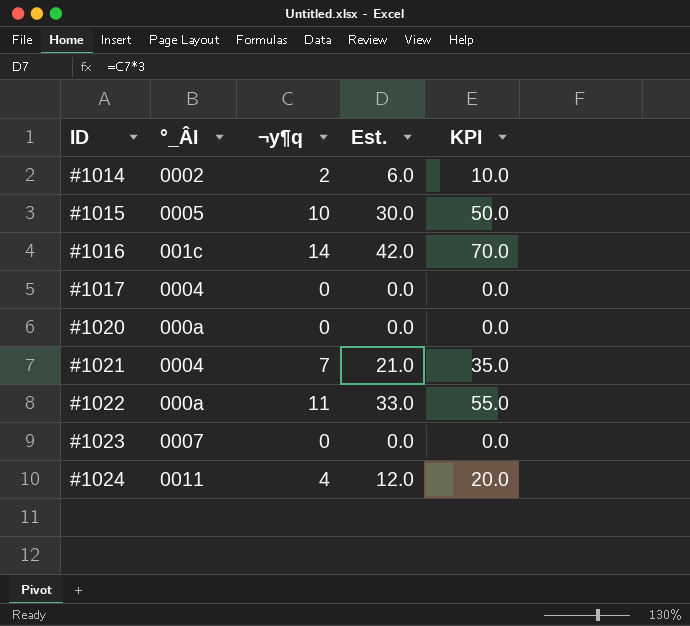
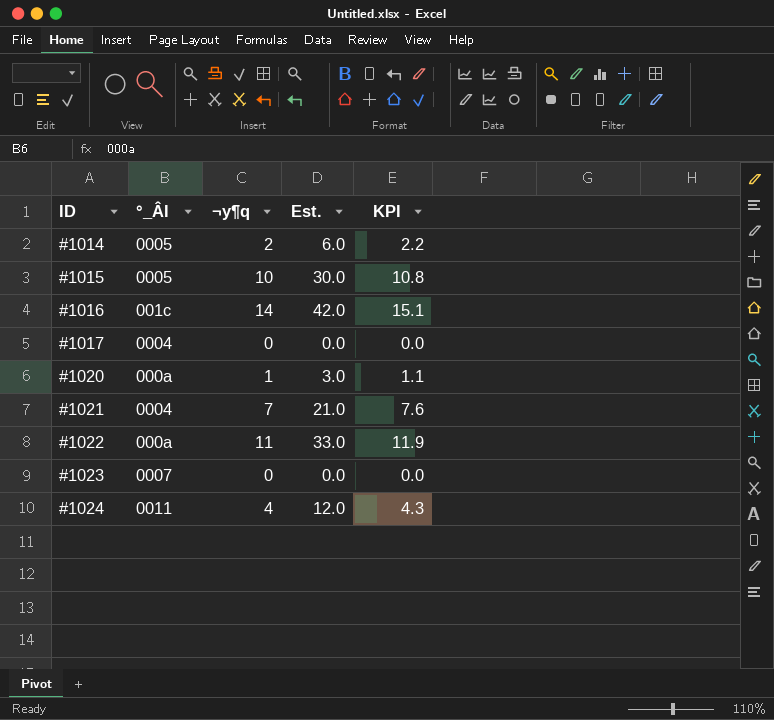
column KPI | formula: [¬y¶q] * 5 -> [¬y¶q] * 1.08
#1014 | °_ÂI: 0002 -> 0005
#1020 | ¬y¶q: 0 -> 1
#1020 | Est.: 0.0 -> 3.0

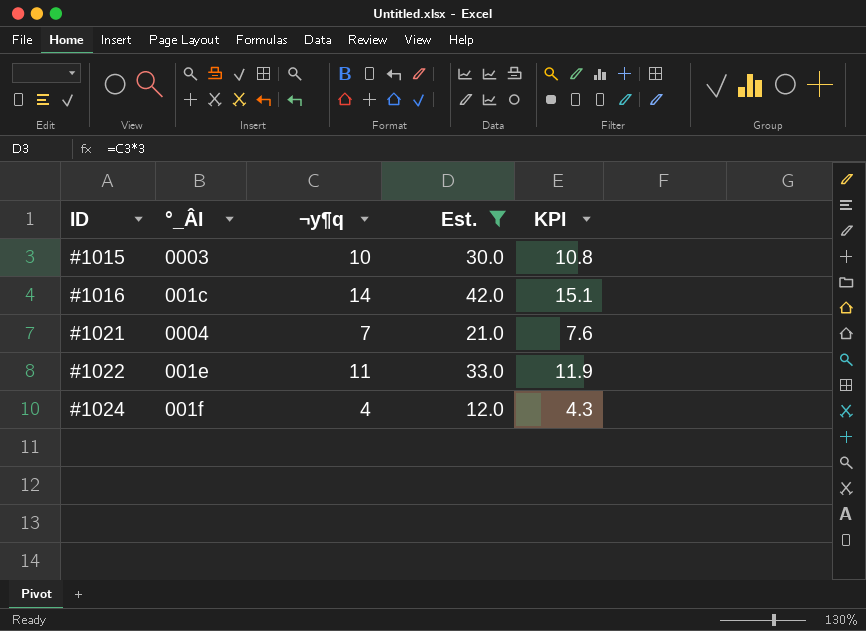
filter: none -> Est. >= 12.0
#1015 | °_ÂI: 0005 -> 0003
#1022 | °_ÂI: 000a -> 001e
#1024 | °_ÂI: 0011 -> 001f

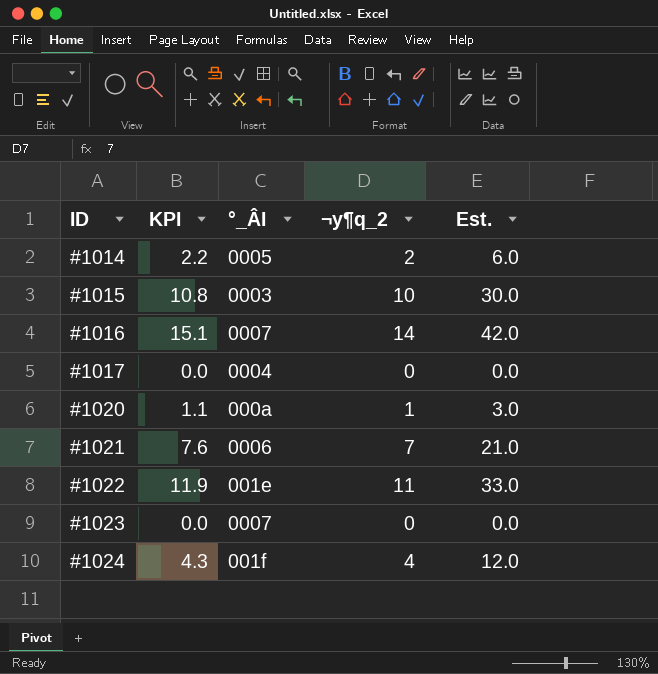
filter: Est. >= 12.0 -> none
column KPI | position: 5 -> 2
column name: ¬y¶q -> ¬y¶q_2
#1016 | °_ÂI: 001c -> 0007
#1021 | °_ÂI: 0004 -> 0006

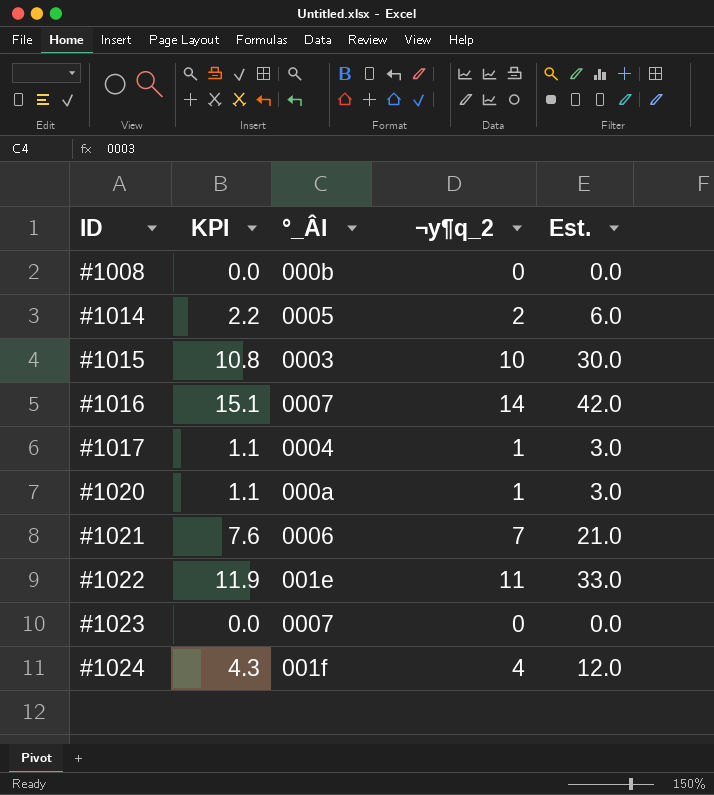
row #1008: none -> 0.0 | 000b | 0 | 0.0
#1017 | KPI: 0.0 -> 1.1
#1017 | ¬y¶q_2: 0 -> 1
#1017 | Est.: 0.0 -> 3.0

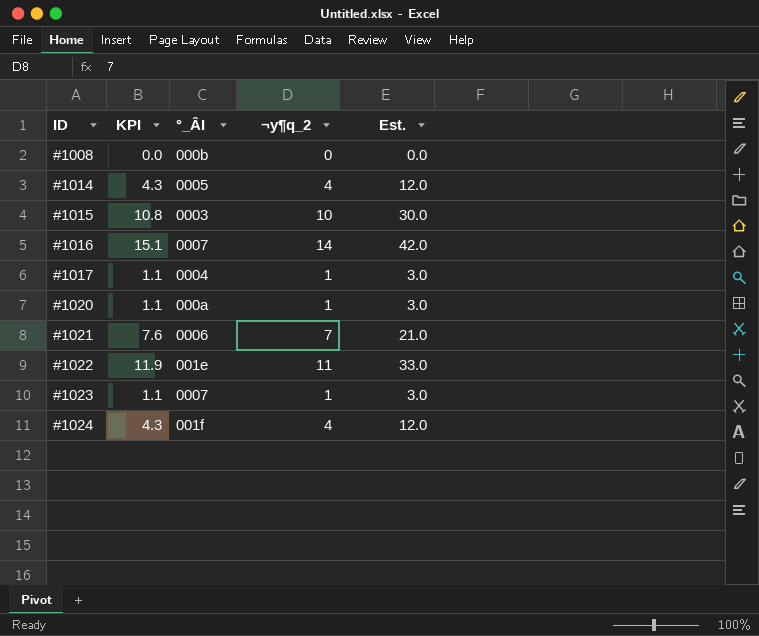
#1014 | KPI: 2.2 -> 4.3
#1014 | ¬y¶q_2: 2 -> 4
#1014 | Est.: 6.0 -> 12.0
#1023 | KPI: 0.0 -> 1.1
#1023 | ¬y¶q_2: 0 -> 1
#1023 | Est.: 0.0 -> 3.0

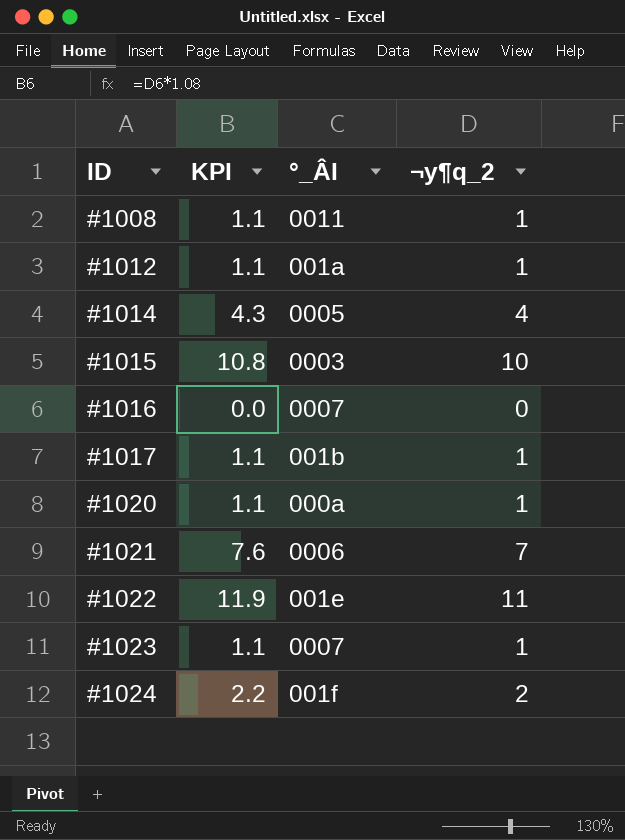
column Est. | formula: [¬y¶q_2] * 3 -> none
#1008 | KPI: 0.0 -> 1.1
#1008 | °_ÂI: 000b -> 0011
#1008 | ¬y¶q_2: 0 -> 1
row #1012: none -> 1.1 | 001a | 1
#1016 | KPI: 15.1 -> 0.0
#1016 | ¬y¶q_2: 14 -> 0
#1017 | °_ÂI: 0004 -> 001b
#1024 | KPI: 4.3 -> 2.2
#1024 | ¬y¶q_2: 4 -> 2

